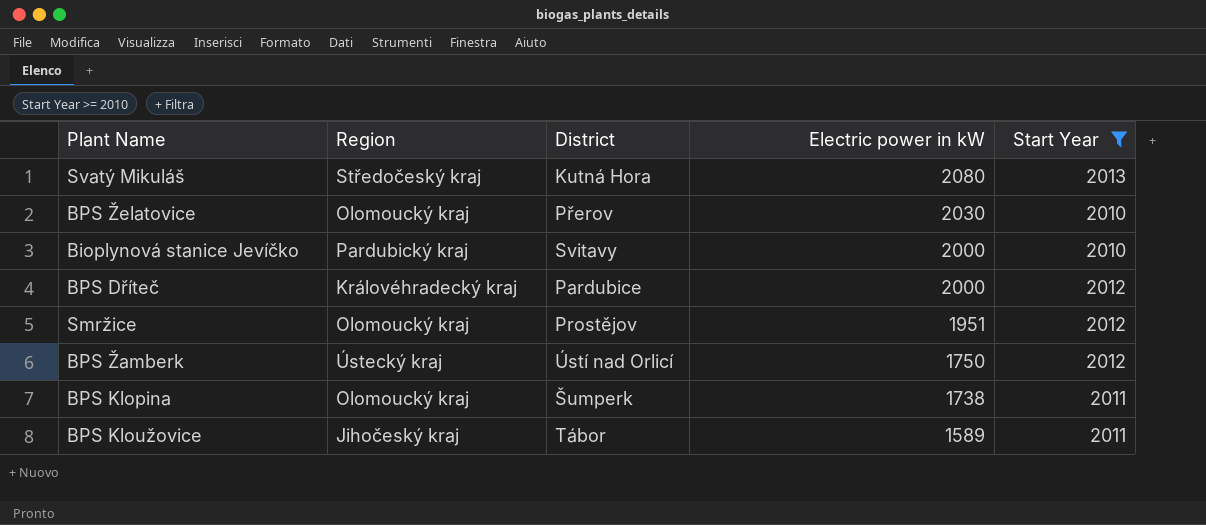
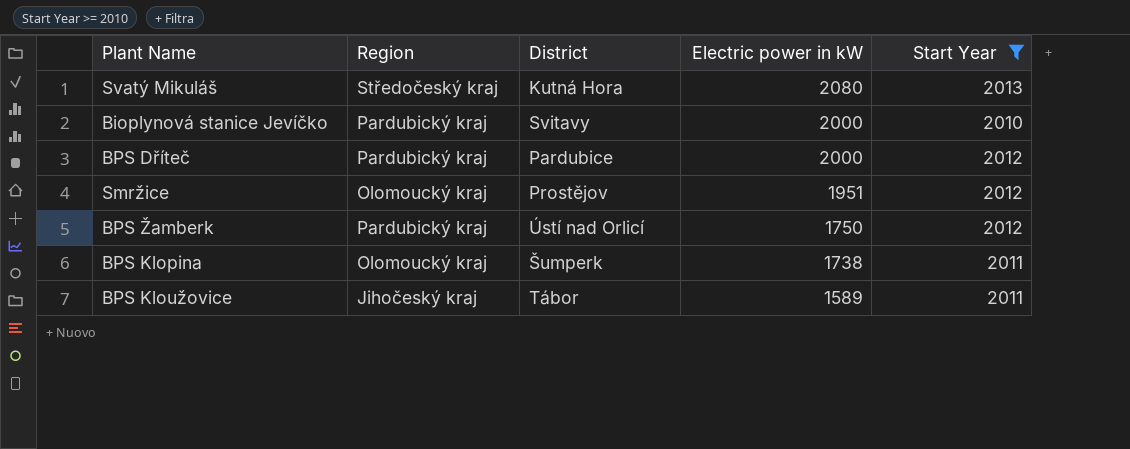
row BPS Želatovice: Olomoucký kraj | Přerov | 2030 | 2010 -> none
BPS Dříteč | Region: Královéhradecký kraj -> Pardubický kraj
BPS Žamberk | Region: Ústecký kraj -> Pardubický kraj

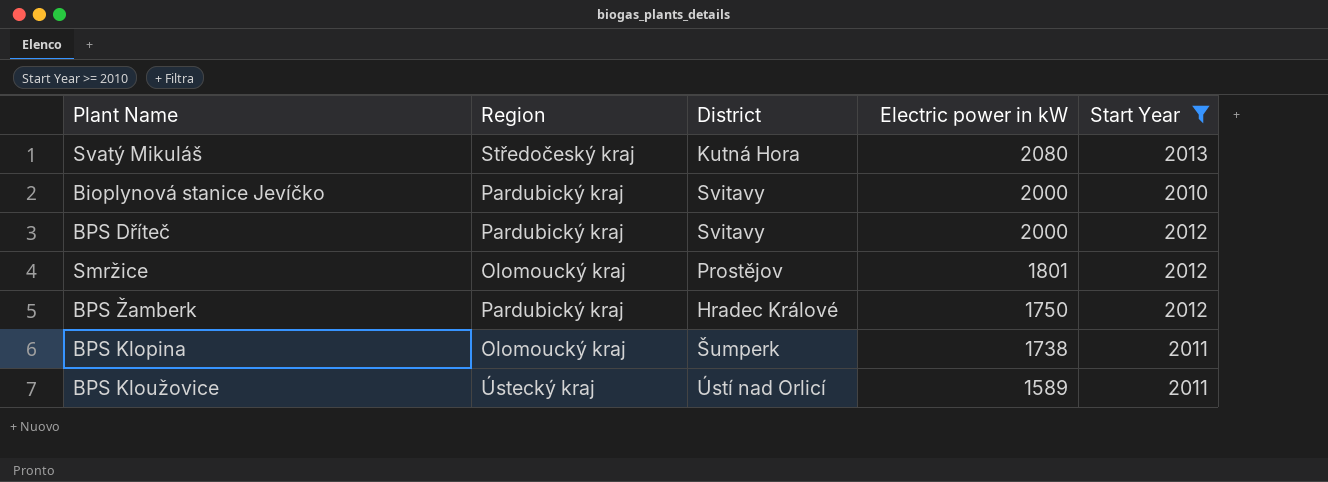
BPS Dříteč | District: Pardubice -> Svitavy
Smržice | Electric power in kW: 1951 -> 1801
BPS Žamberk | District: Ústí nad Orlicí -> Hradec Králové
BPS Kloužovice | Region: Jihočeský kraj -> Ústecký kraj
BPS Kloužovice | District: Tábor -> Ústí nad Orlicí

